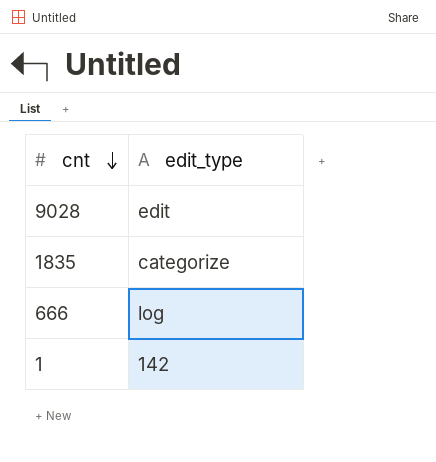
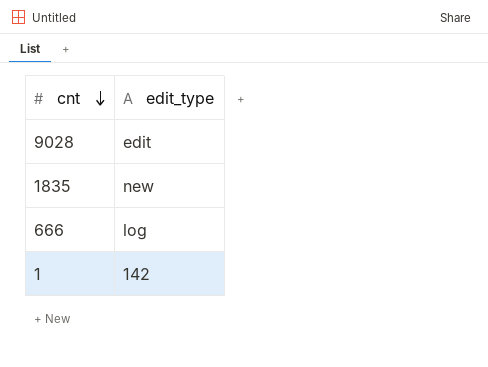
1835 | edit_type: categorize -> new

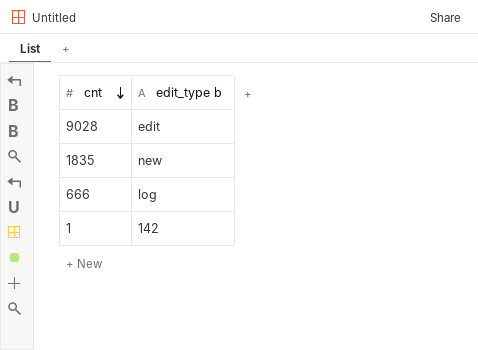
column name: edit_type -> edit_type b

